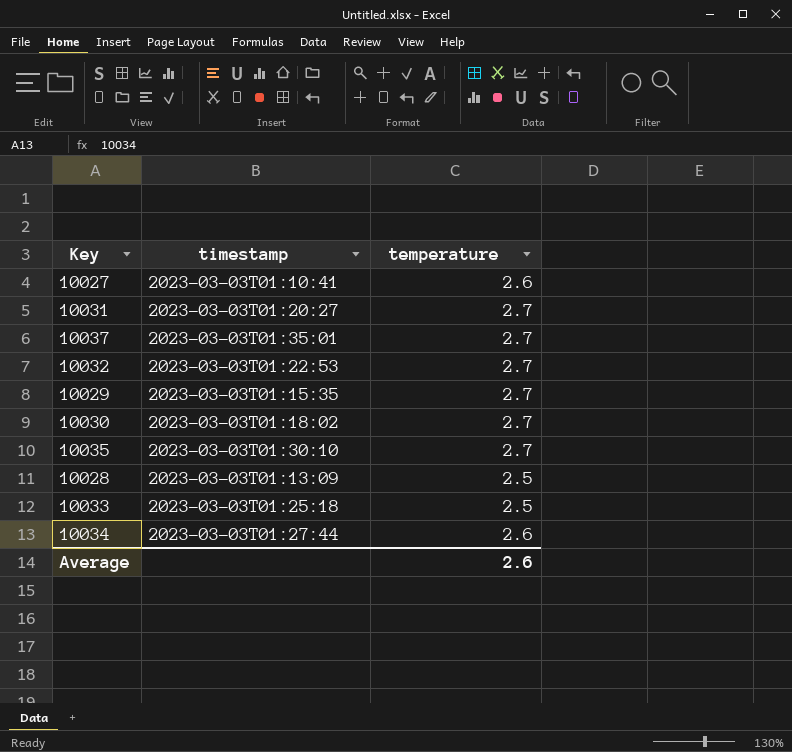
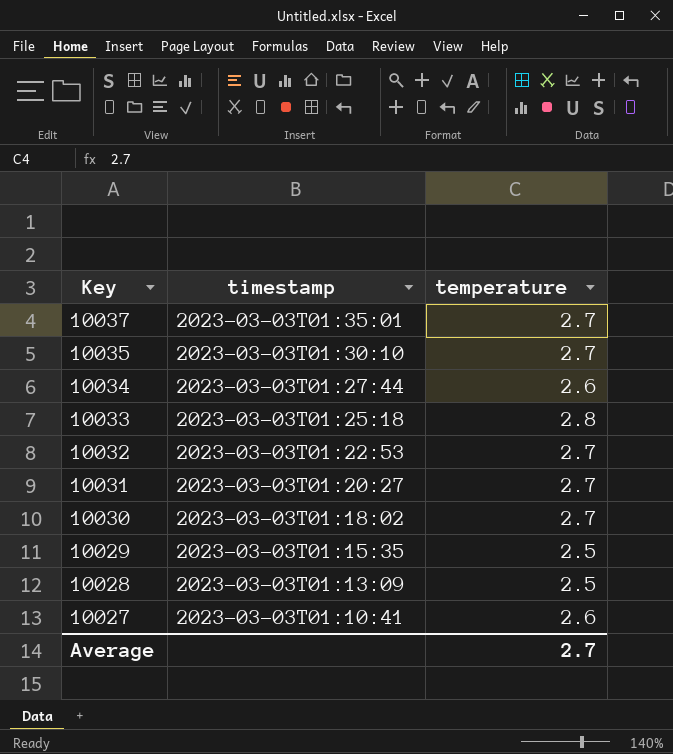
row order: none -> Key descending
10033 | temperature: 2.5 -> 2.8
10029 | temperature: 2.7 -> 2.5
Average | temperature: 2.6 -> 2.7

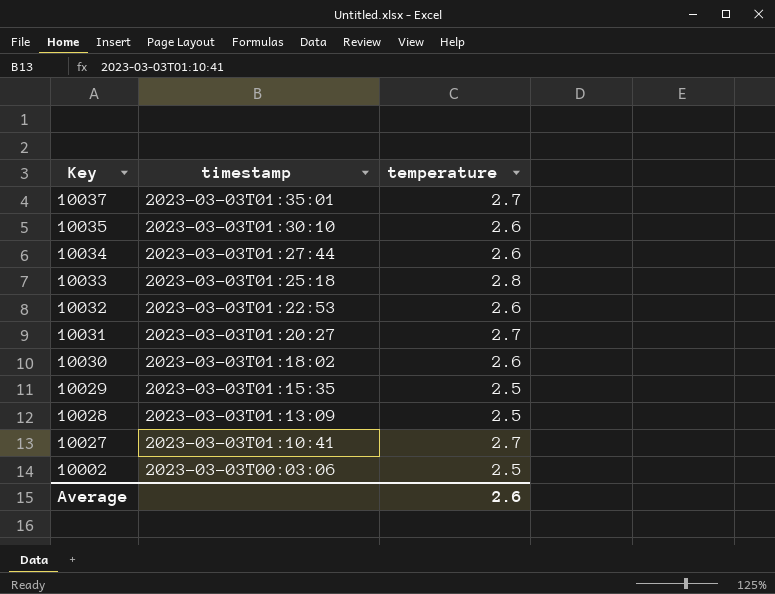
10035 | temperature: 2.7 -> 2.6
10032 | temperature: 2.7 -> 2.6
10030 | temperature: 2.7 -> 2.6
10027 | temperature: 2.6 -> 2.7
row 10002: none -> 2023-03-03T00:03:06 | 2.5
Average | temperature: 2.7 -> 2.6

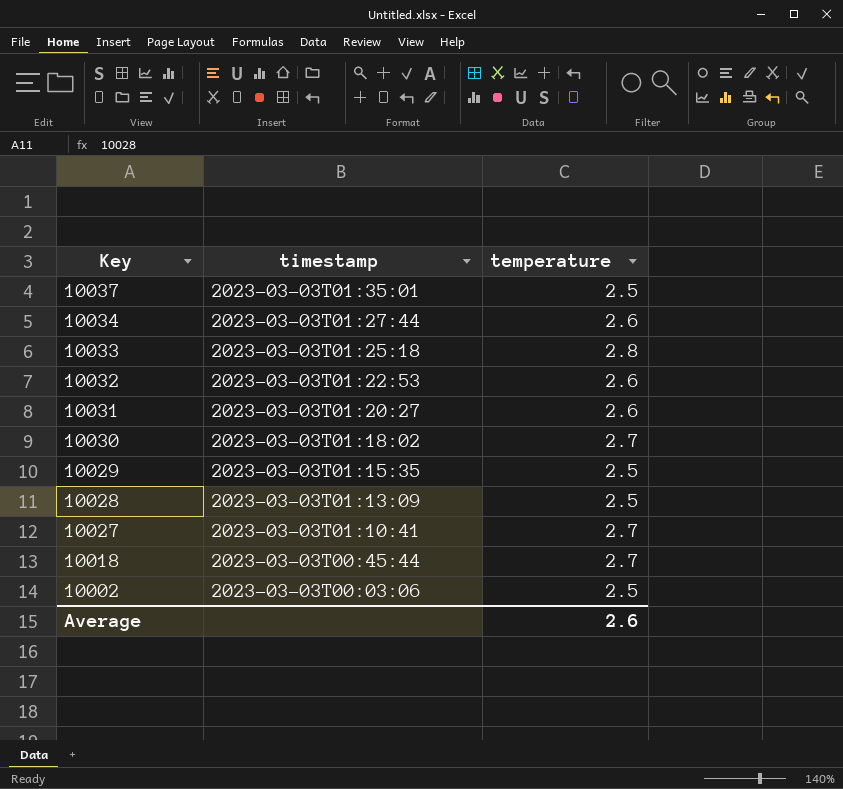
row 10035: 2023-03-03T01:30:10 | 2.6 -> none
10037 | temperature: 2.7 -> 2.5
10031 | temperature: 2.7 -> 2.6
10030 | temperature: 2.6 -> 2.7
row 10018: none -> 2023-03-03T00:45:44 | 2.7

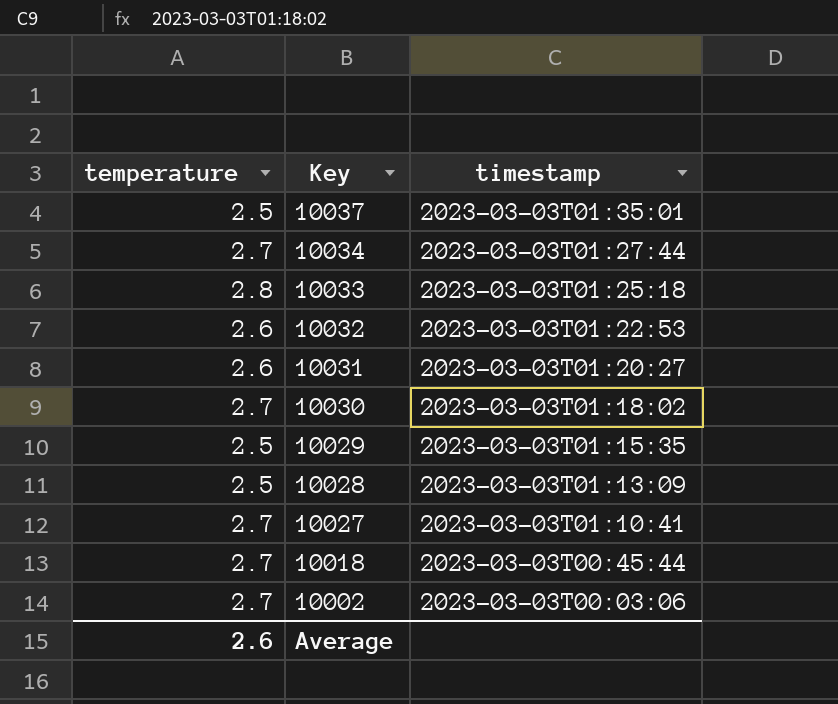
column temperature | position: 3 -> 1
10034 | temperature: 2.6 -> 2.7
10002 | temperature: 2.5 -> 2.7

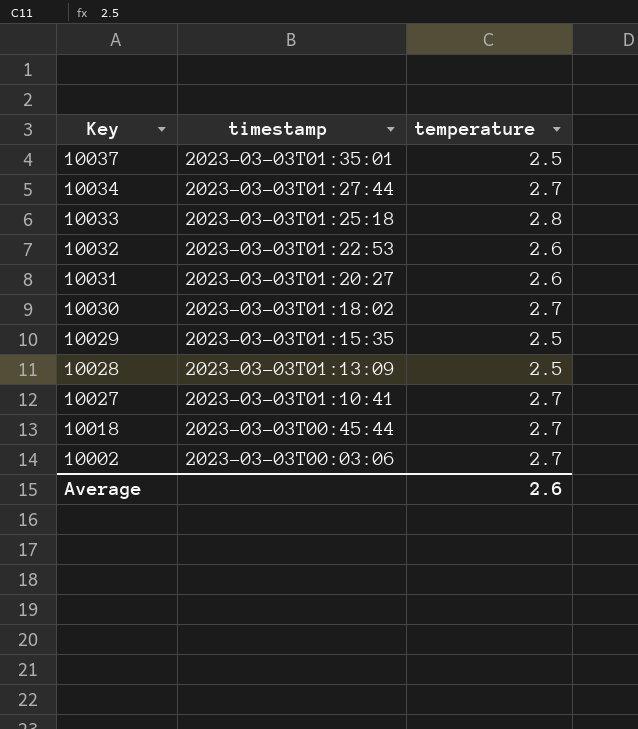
column temperature | position: 1 -> 3

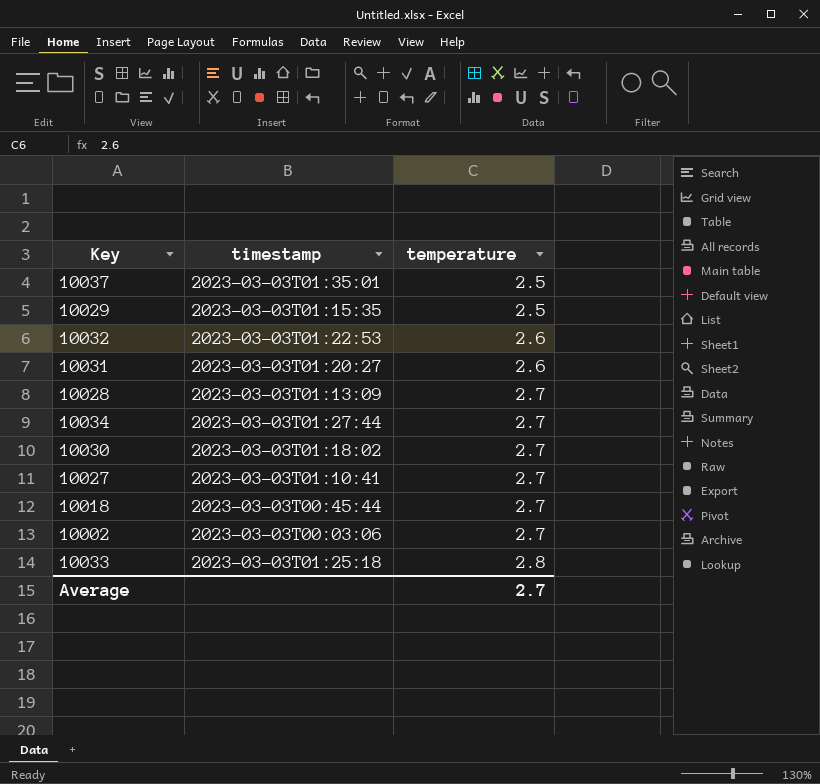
row order: Key descending -> temperature ascending
10028 | temperature: 2.5 -> 2.7
Average | temperature: 2.6 -> 2.7

